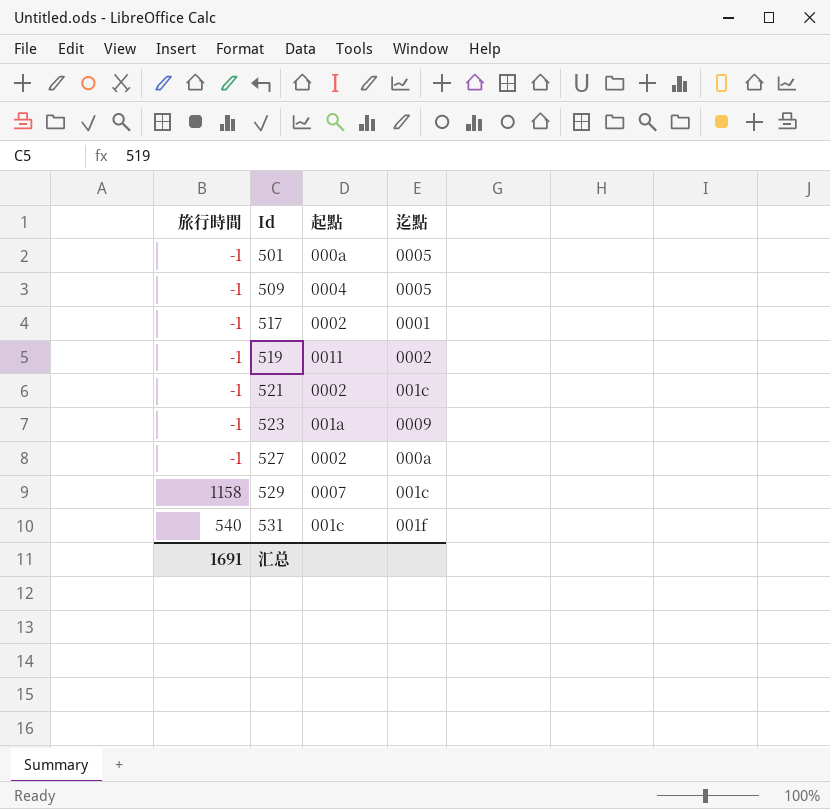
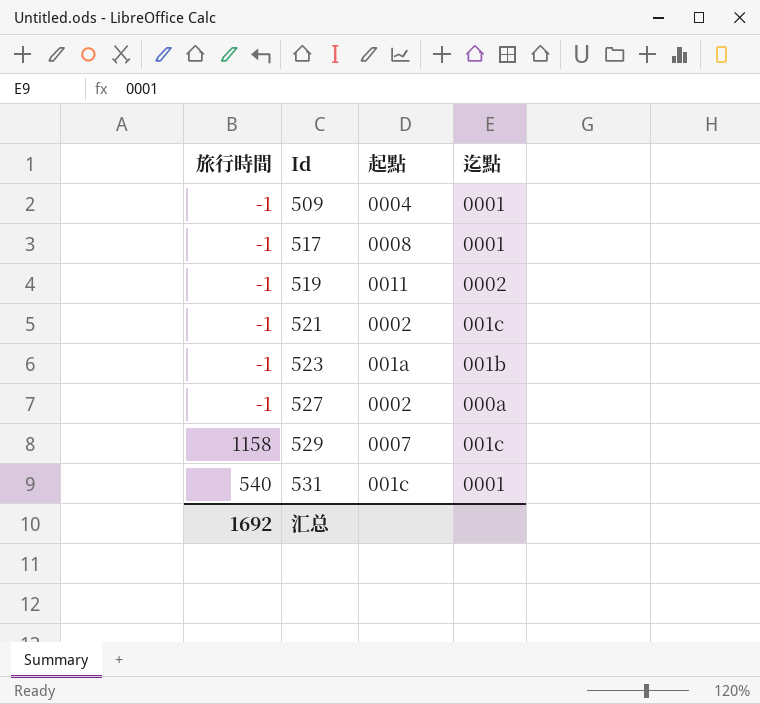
row 501: -1 | 000a | 0005 -> none
509 | 迄點: 0005 -> 0001
517 | 起點: 0002 -> 0008
523 | 迄點: 0009 -> 001b
531 | 迄點: 001f -> 0001
汇总 | 旅行時間: 1691 -> 1692

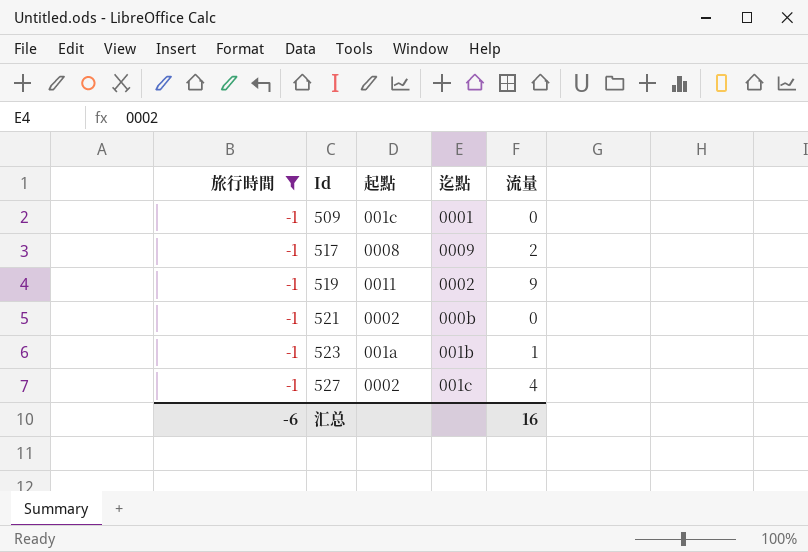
filter: none -> 旅行時間 = -1
column 流量 | position: none -> 5
509 | 起點: 0004 -> 001c
517 | 迄點: 0001 -> 0009
521 | 迄點: 001c -> 000b
527 | 迄點: 000a -> 001c
汇总 | 旅行時間: 1692 -> -6

